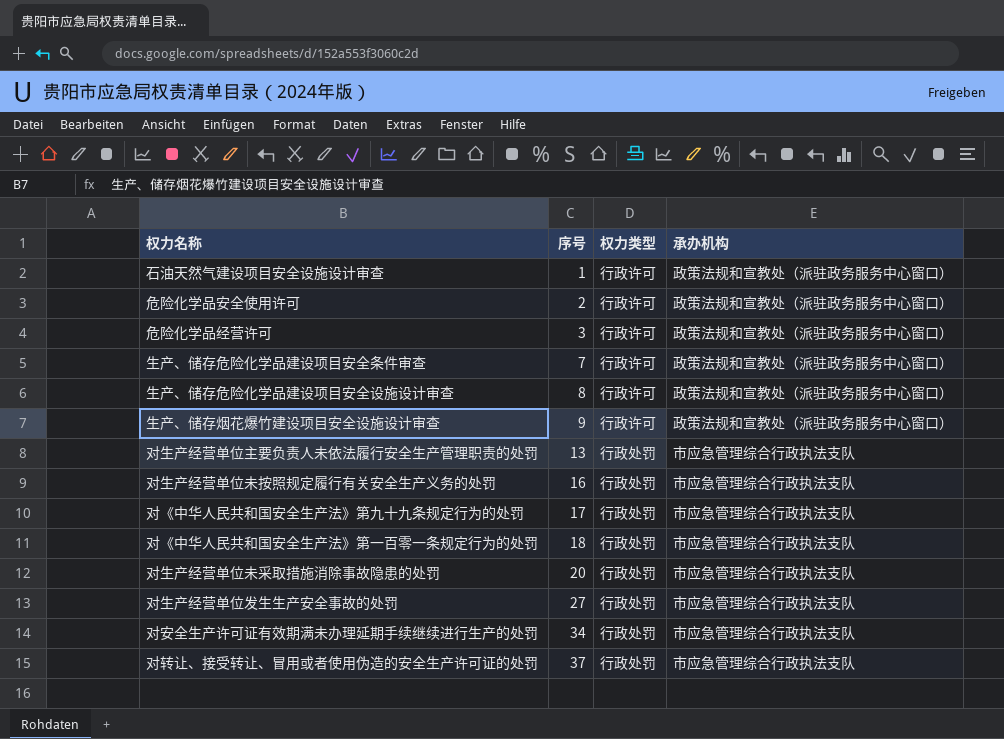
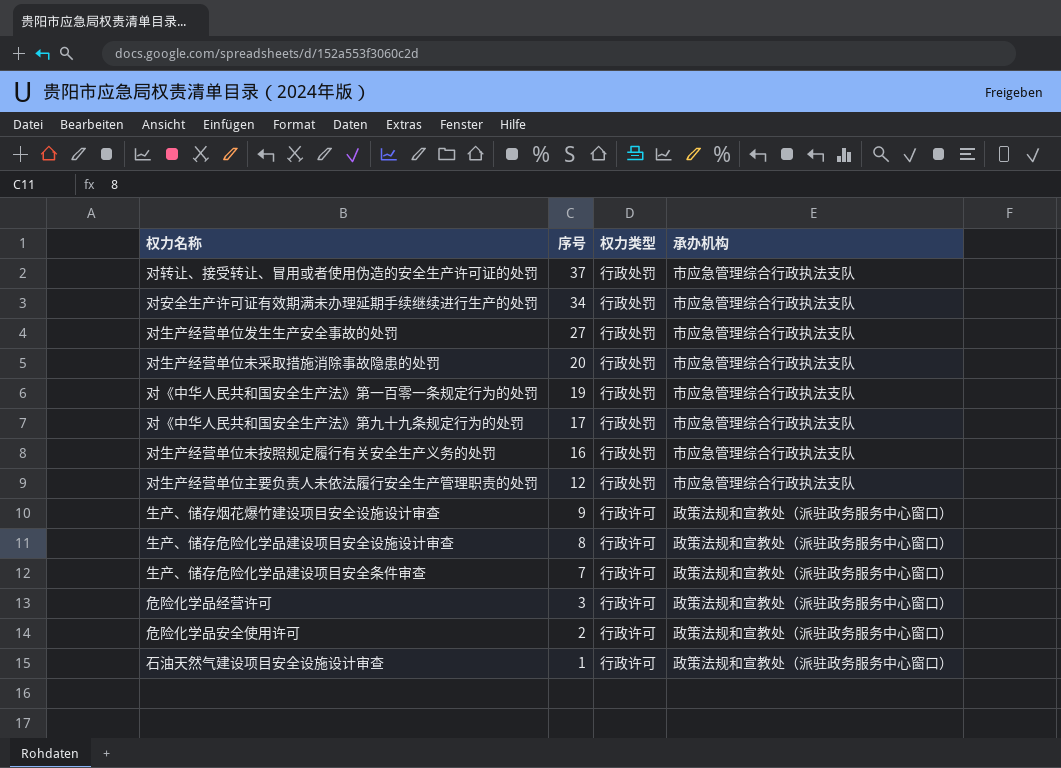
row order: 序号 ascending -> 序号 descending
对《中华人民共和国安全生产法》第一百零一条规定行为的处罚 | 序号: 18 -> 19
对生产经营单位主要负责人未依法履行安全生产管理职责的处罚 | 序号: 13 -> 12

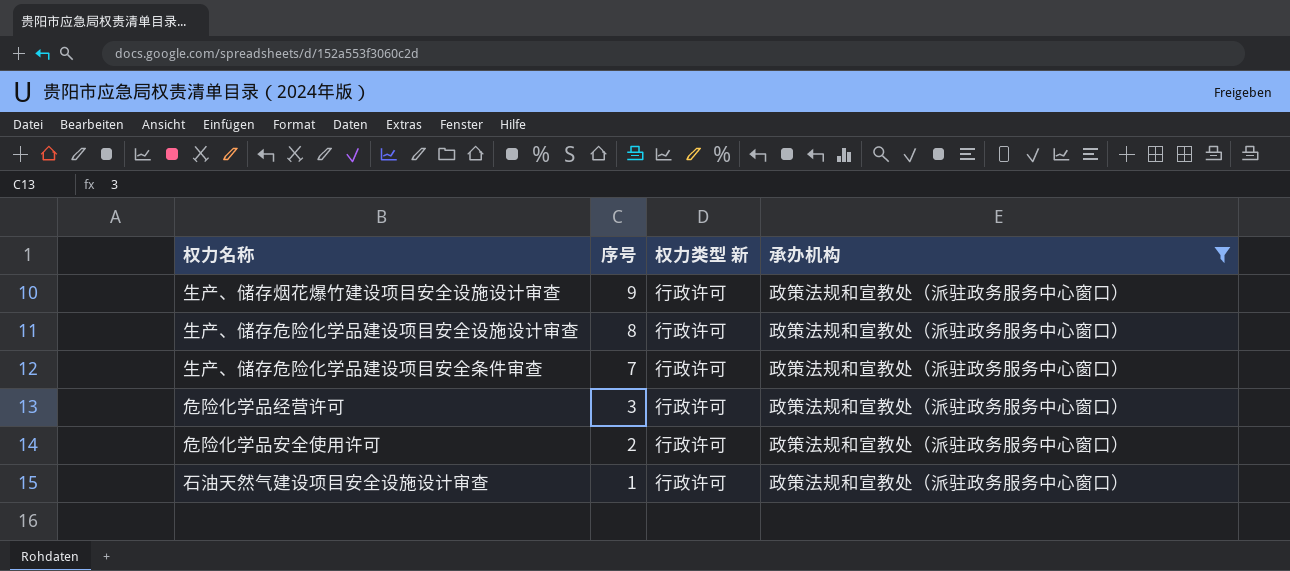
filter: none -> 承办机构 = 政策法规和宣教处（派驻政务服务中心窗口）
column name: 权力类型 -> 权力类型 新

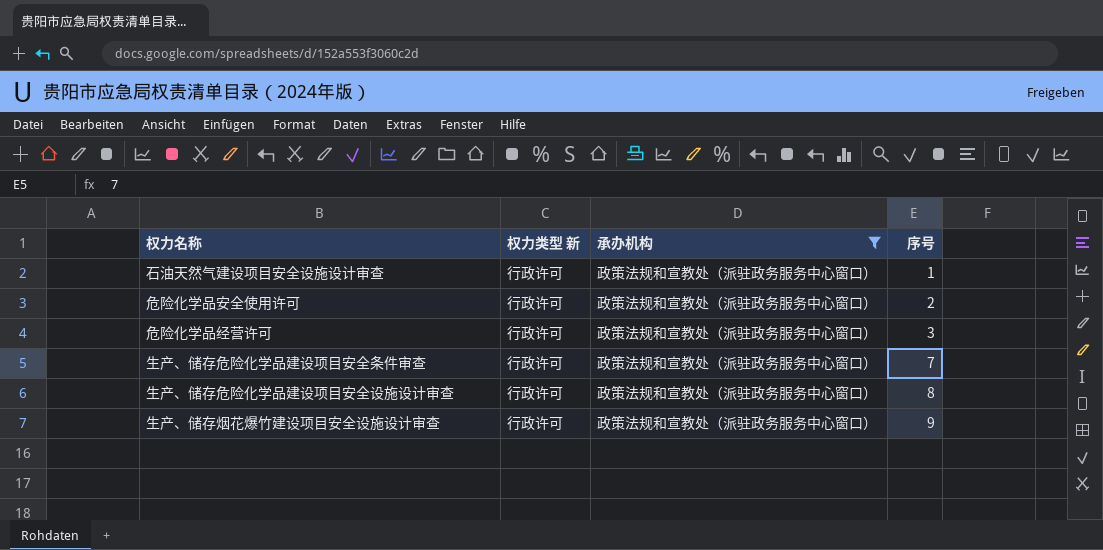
row order: 序号 descending -> 序号 ascending
column 序号 | position: 2 -> 4

